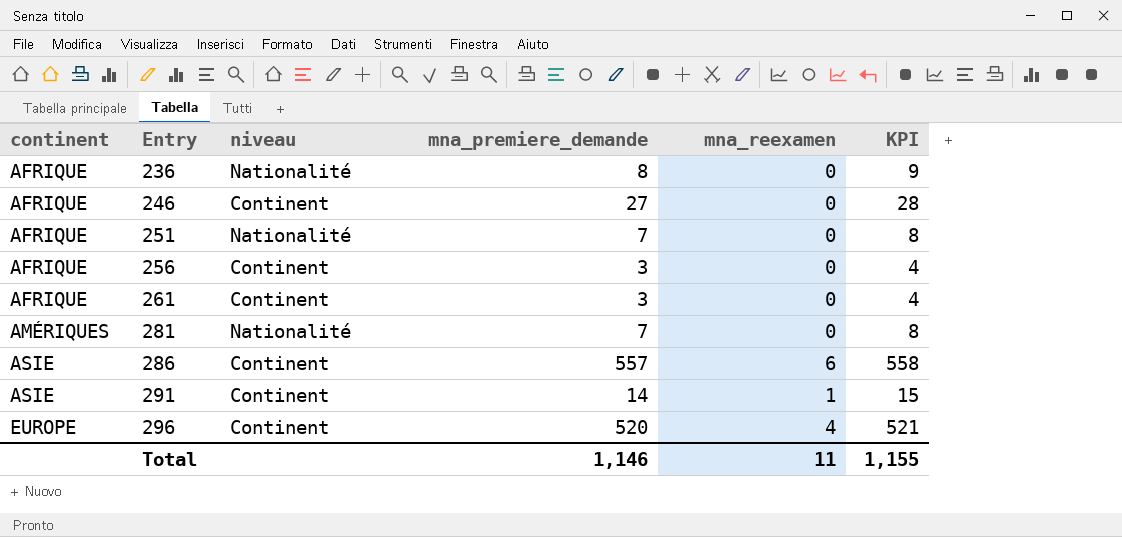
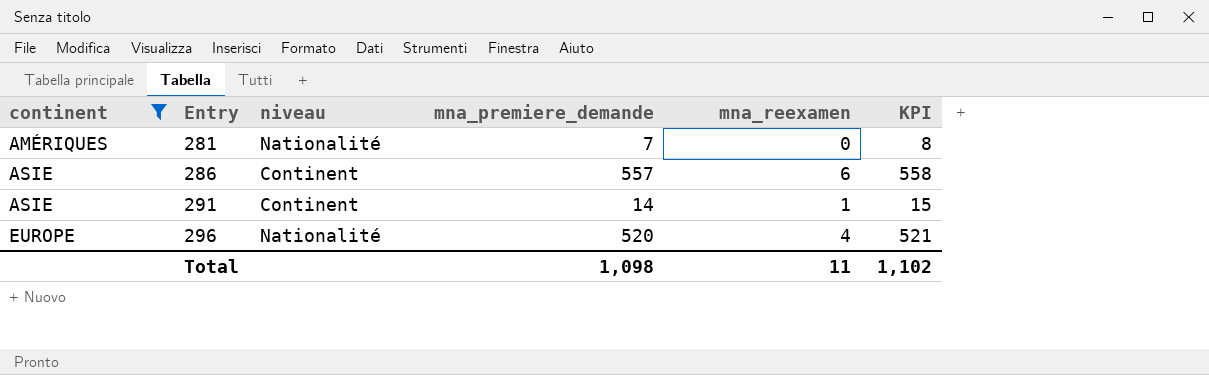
filter: none -> continent != AFRIQUE
296 | niveau: Continent -> Nationalité
Total | mna_premiere_demande: 1,146 -> 1,098
Total | KPI: 1,155 -> 1,102

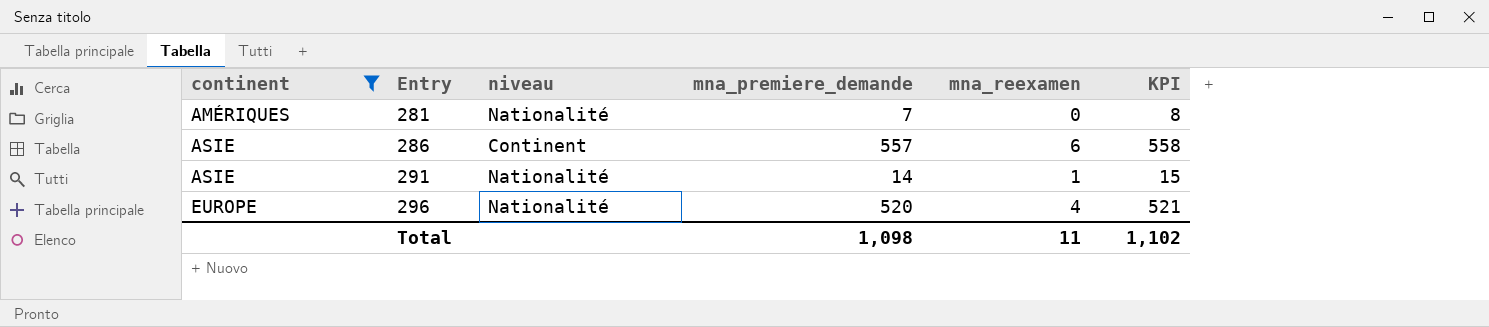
291 | niveau: Continent -> Nationalité

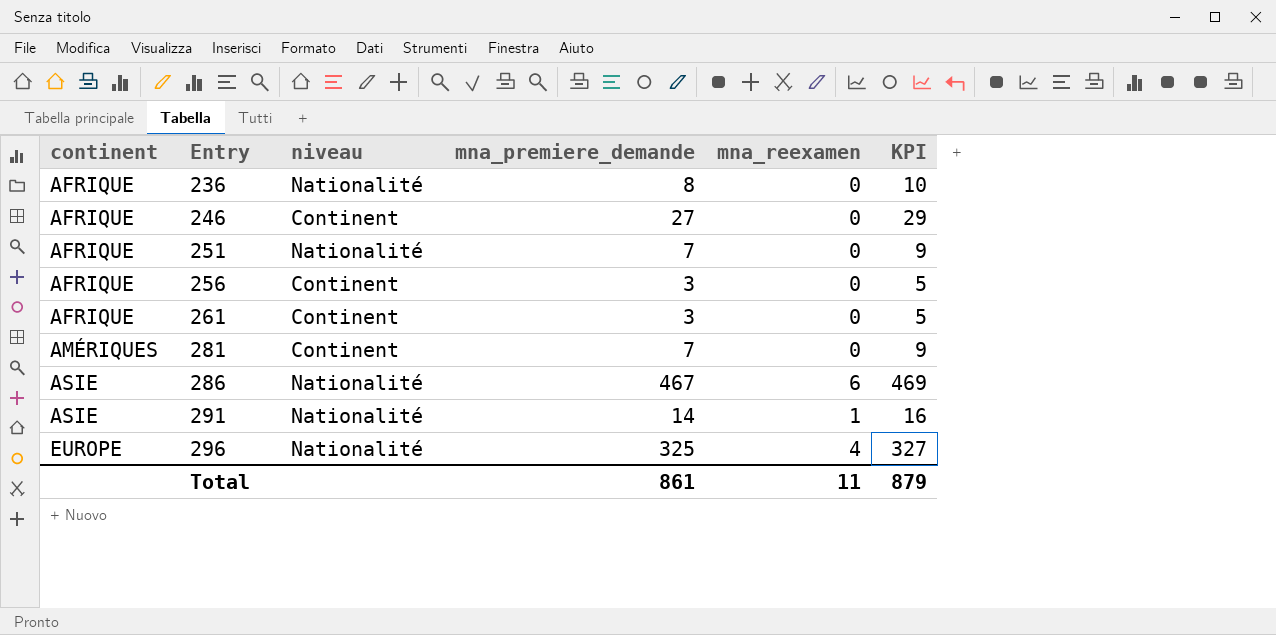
filter: continent != AFRIQUE -> none
column KPI | formula: [mna_premiere_demande] + 1 -> [mna_premiere_demande] + 2
281 | niveau: Nationalité -> Continent
286 | niveau: Continent -> Nationalité
286 | mna_premiere_demande: 557 -> 467
296 | mna_premiere_demande: 520 -> 325
Total | mna_premiere_demande: 1,098 -> 861
Total | KPI: 1,102 -> 879

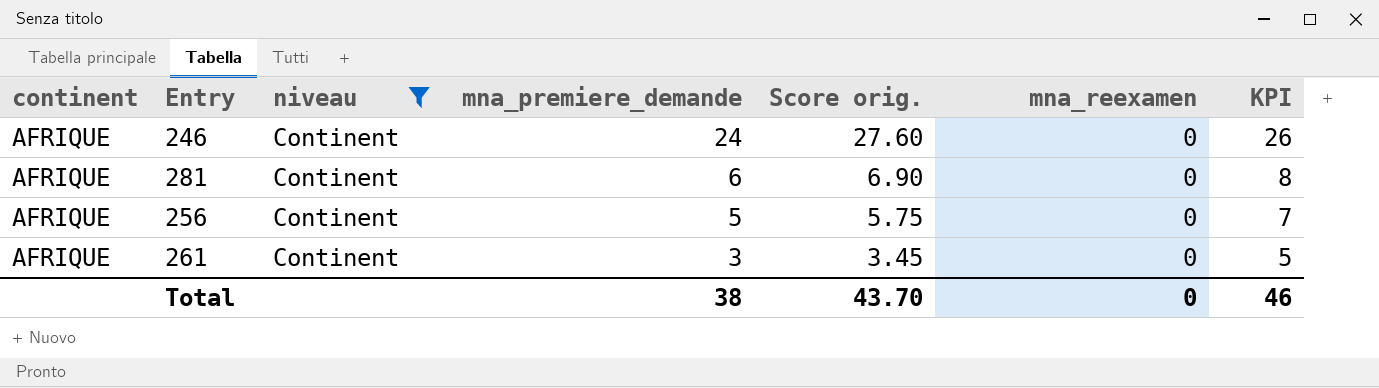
filter: none -> niveau = Continent
row order: continent ascending -> mna_premiere_demande descending
column Score orig. | formula: none -> [mna_premiere_demande] * 1.15
246 | mna_premiere_demande: 27 -> 24
246 | KPI: 29 -> 26
281 | continent: AMÉRIQUES -> AFRIQUE
281 | mna_premiere_demande: 7 -> 6
281 | KPI: 9 -> 8
256 | mna_premiere_demande: 3 -> 5
256 | KPI: 5 -> 7
Total | mna_premiere_demande: 861 -> 38
Total | mna_reexamen: 11 -> 0
Total | KPI: 879 -> 46

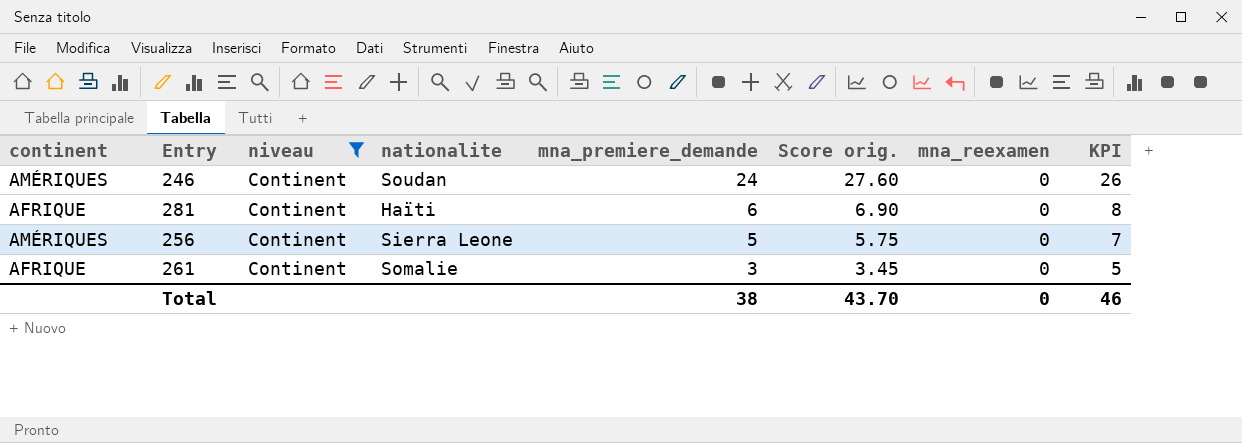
column nationalite | position: none -> 4
246 | continent: AFRIQUE -> AMÉRIQUES
256 | continent: AFRIQUE -> AMÉRIQUES

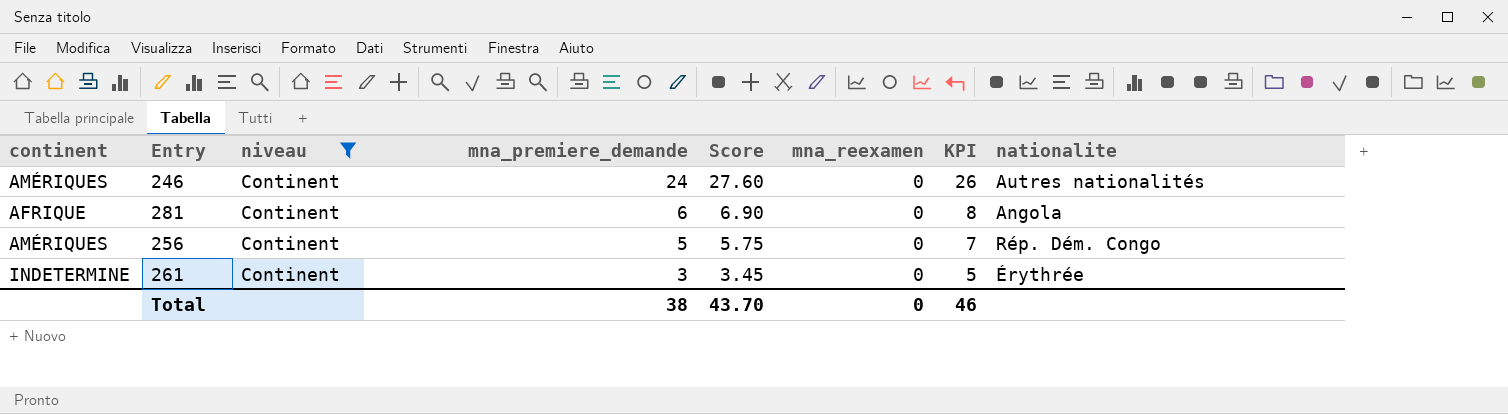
column name: Score orig. -> Score
column nationalite | position: 4 -> 8
246 | nationalite: Soudan -> Autres nationalités
281 | nationalite: Haïti -> Angola
256 | nationalite: Sierra Leone -> Rép. Dém. Congo
261 | continent: AFRIQUE -> INDETERMINE
261 | nationalite: Somalie -> Érythrée

